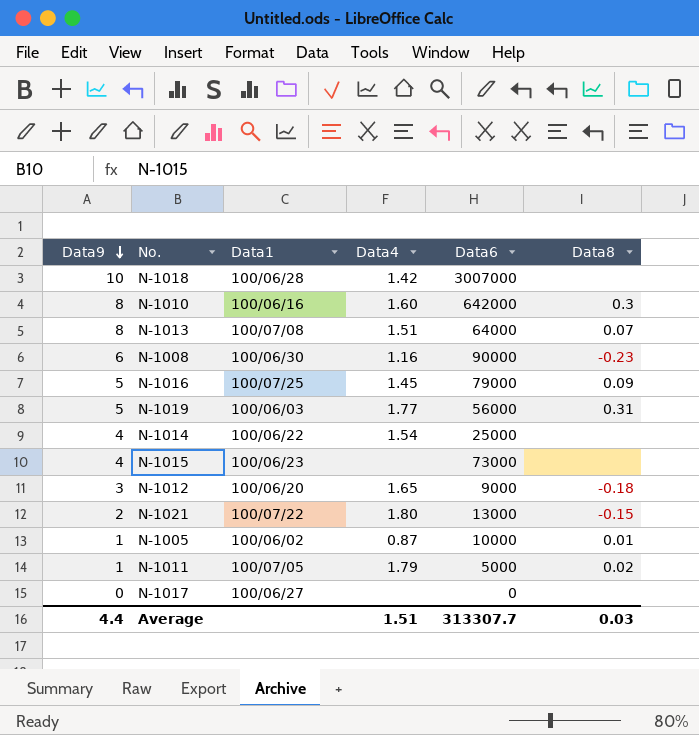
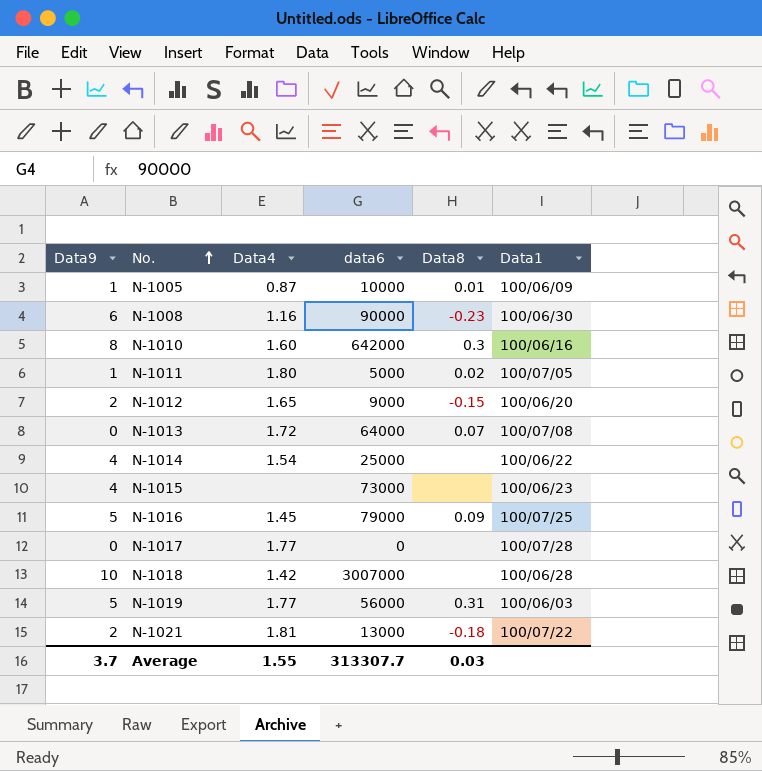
row order: Data9 descending -> No. ascending
column name: Data6 -> data6
column Data1 | position: 3 -> 6
N-1005 | Data1: 100/06/02 -> 100/06/09
N-1011 | Data4: 1.79 -> 1.80
N-1012 | Data9: 3 -> 2
N-1012 | Data8: -0.18 -> -0.15
N-1013 | Data9: 8 -> 0
N-1013 | Data4: 1.51 -> 1.72
N-1017 | Data4: none -> 1.77
N-1017 | Data1: 100/06/27 -> 100/07/28
N-1021 | Data4: 1.80 -> 1.81
N-1021 | Data8: -0.15 -> -0.18
Average | Data9: 4.4 -> 3.7
Average | Data4: 1.51 -> 1.55

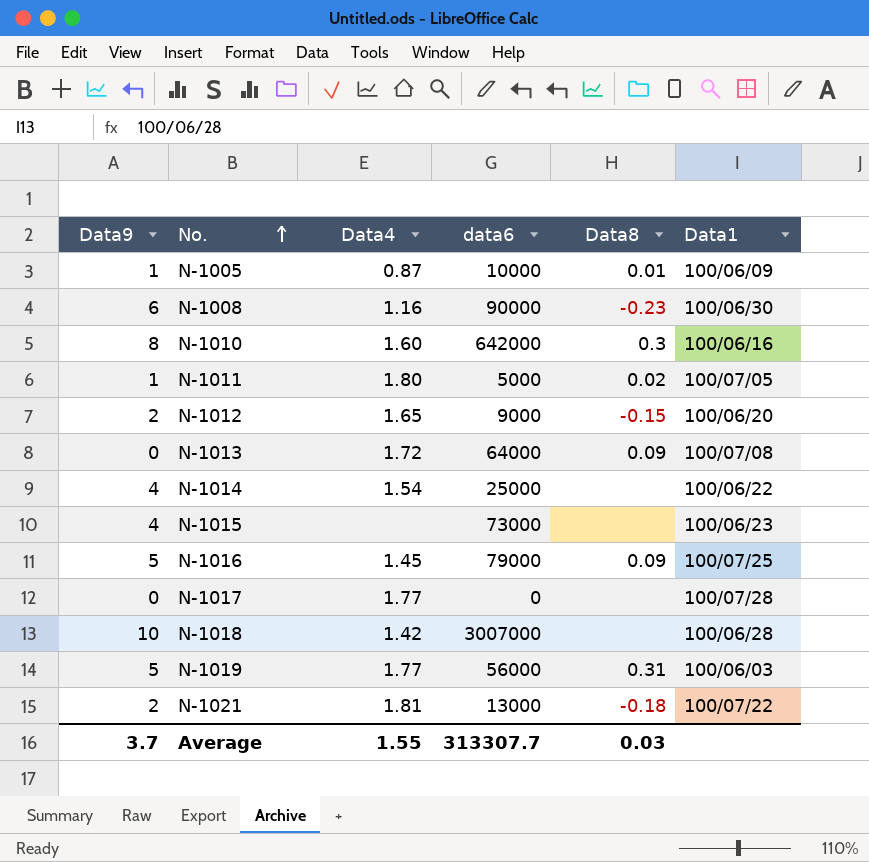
N-1013 | Data8: 0.07 -> 0.09

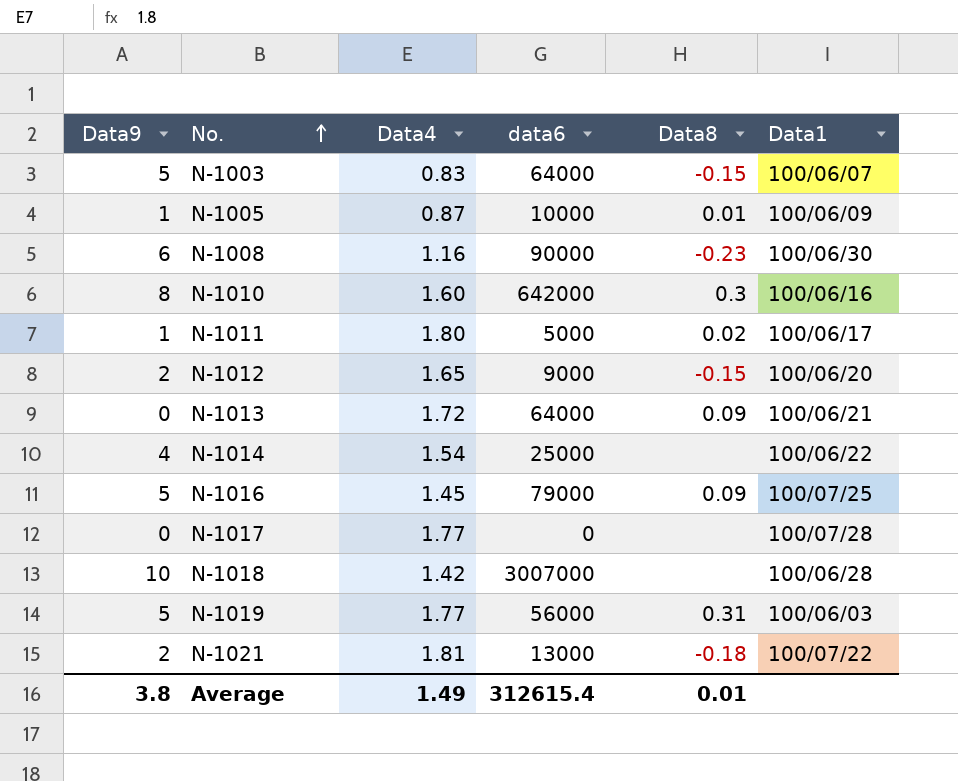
row N-1015: 4 | none | 73000 | none | 100/06/23 -> none
row N-1003: none -> 5 | 0.83 | 64000 | -0.15 | 100/06/07
N-1011 | Data1: 100/07/05 -> 100/06/17
N-1013 | Data1: 100/07/08 -> 100/06/21
Average | Data9: 3.7 -> 3.8
Average | Data4: 1.55 -> 1.49
Average | data6: 313307.7 -> 312615.4
Average | Data8: 0.03 -> 0.01

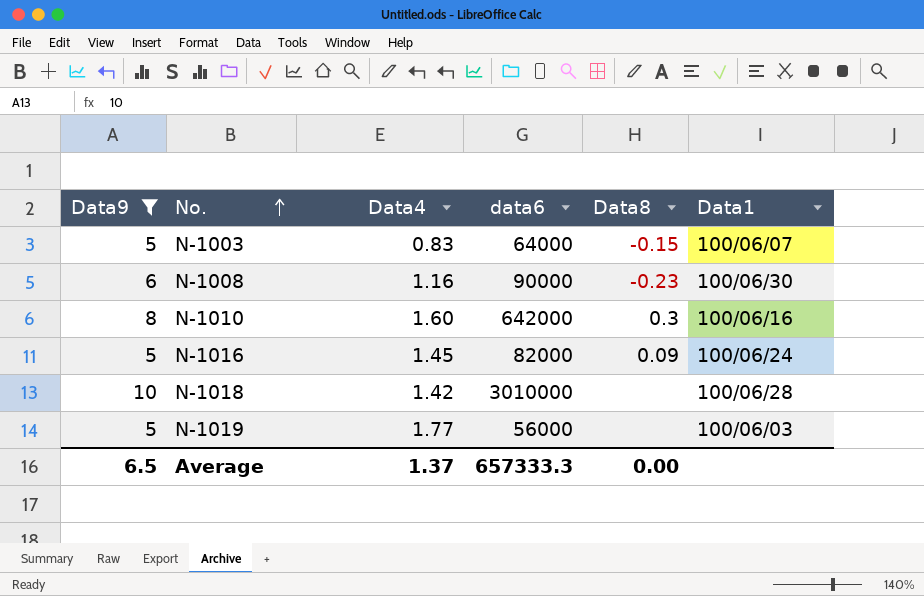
filter: none -> Data9 >= 5
N-1016 | data6: 79000 -> 82000
N-1016 | Data1: 100/07/25 -> 100/06/24
N-1018 | data6: 3007000 -> 3010000
N-1019 | Data8: 0.31 -> none
Average | Data9: 3.8 -> 6.5
Average | Data4: 1.49 -> 1.37
Average | data6: 312615.4 -> 657333.3
Average | Data8: 0.01 -> 0.00

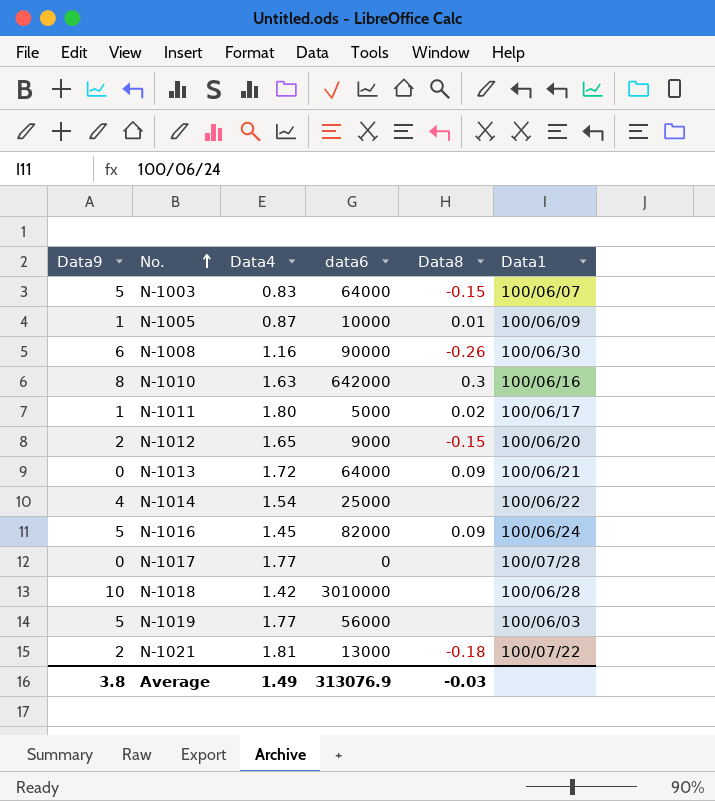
filter: Data9 >= 5 -> none
N-1008 | Data8: -0.23 -> -0.26
N-1010 | Data4: 1.60 -> 1.63
Average | Data9: 6.5 -> 3.8
Average | Data4: 1.37 -> 1.49
Average | data6: 657333.3 -> 313076.9
Average | Data8: 0.00 -> -0.03

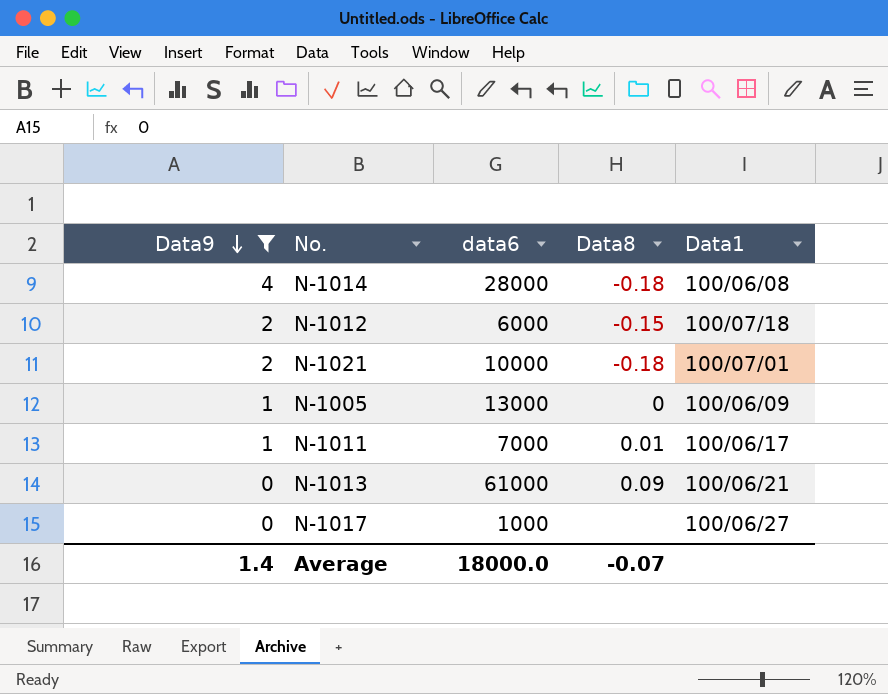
filter: none -> Data9 <= 4
row order: No. ascending -> Data9 descending
column Data4 | position: 3 -> none
N-1014 | data6: 25000 -> 28000
N-1014 | Data8: none -> -0.18
N-1014 | Data1: 100/06/22 -> 100/06/08
N-1012 | data6: 9000 -> 6000
N-1012 | Data1: 100/06/20 -> 100/07/18
N-1021 | data6: 13000 -> 10000
N-1021 | Data1: 100/07/22 -> 100/07/01
N-1005 | data6: 10000 -> 13000
N-1005 | Data8: 0.01 -> 0
N-1011 | data6: 5000 -> 7000
N-1011 | Data8: 0.02 -> 0.01
N-1013 | data6: 64000 -> 61000
N-1017 | data6: 0 -> 1000
N-1017 | Data1: 100/07/28 -> 100/06/27
Average | Data9: 3.8 -> 1.4
Average | data6: 313076.9 -> 18000.0
Average | Data8: -0.03 -> -0.07

